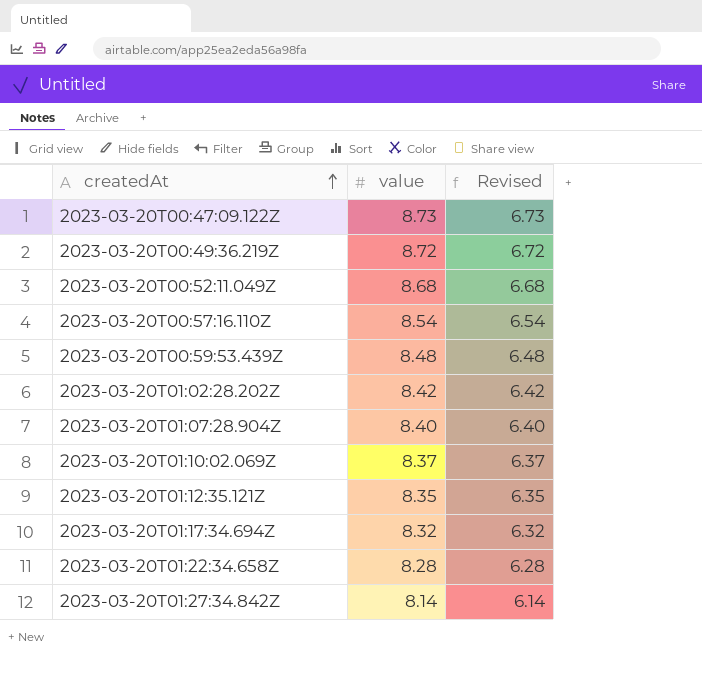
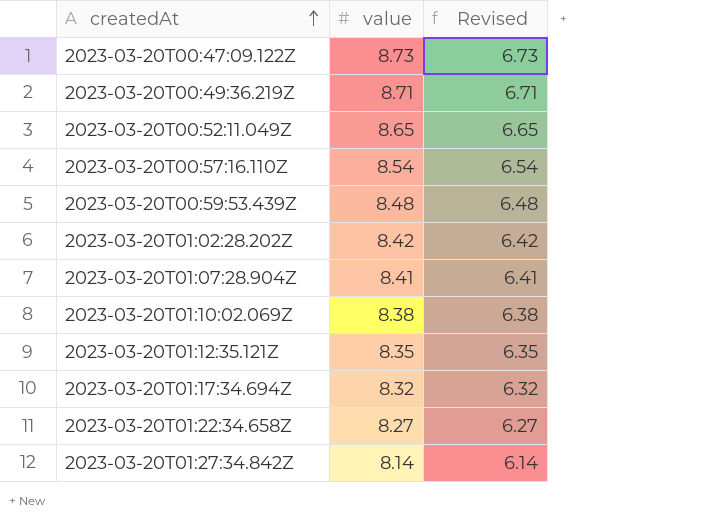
2023-03-20T00:49:36.219Z | value: 8.72 -> 8.71
2023-03-20T00:49:36.219Z | Revised: 6.72 -> 6.71
2023-03-20T00:52:11.049Z | value: 8.68 -> 8.65
2023-03-20T00:52:11.049Z | Revised: 6.68 -> 6.65
2023-03-20T01:07:28.904Z | value: 8.40 -> 8.41
2023-03-20T01:07:28.904Z | Revised: 6.40 -> 6.41
2023-03-20T01:10:02.069Z | value: 8.37 -> 8.38
2023-03-20T01:10:02.069Z | Revised: 6.37 -> 6.38
2023-03-20T01:22:34.658Z | value: 8.28 -> 8.27
2023-03-20T01:22:34.658Z | Revised: 6.28 -> 6.27

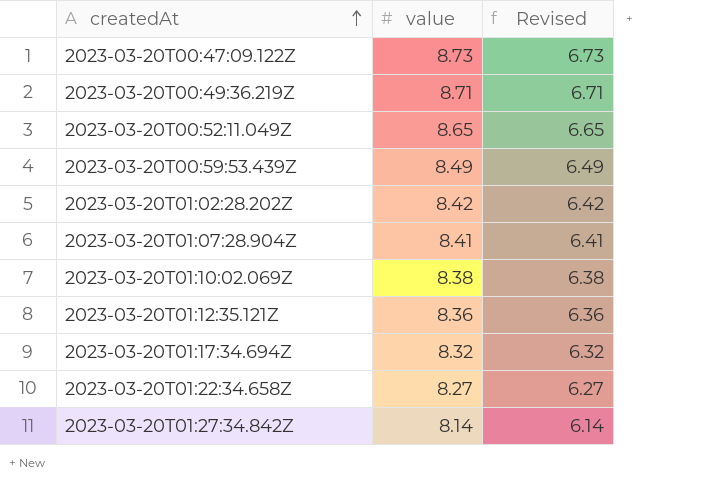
row 2023-03-20T00:57:16.110Z: 8.54 | 6.54 -> none
2023-03-20T00:59:53.439Z | value: 8.48 -> 8.49
2023-03-20T00:59:53.439Z | Revised: 6.48 -> 6.49
2023-03-20T01:12:35.121Z | value: 8.35 -> 8.36
2023-03-20T01:12:35.121Z | Revised: 6.35 -> 6.36

